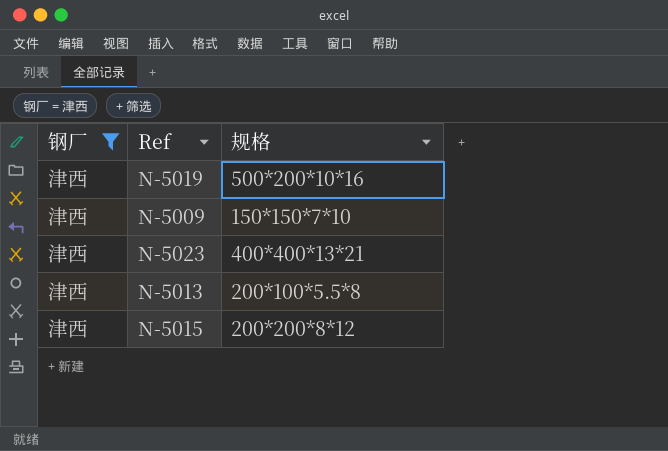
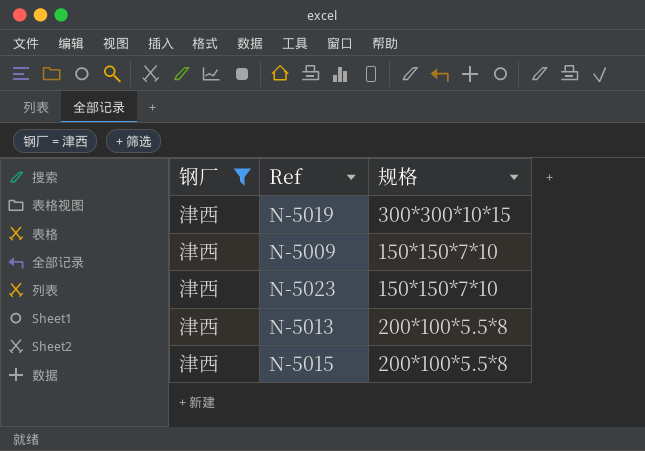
N-5019 | 规格: 500*200*10*16 -> 300*300*10*15
N-5023 | 规格: 400*400*13*21 -> 150*150*7*10
N-5015 | 规格: 200*200*8*12 -> 200*100*5.5*8

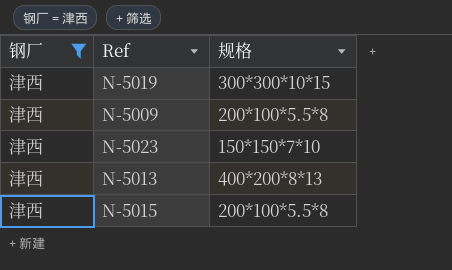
N-5009 | 规格: 150*150*7*10 -> 200*100*5.5*8
N-5013 | 规格: 200*100*5.5*8 -> 400*200*8*13

